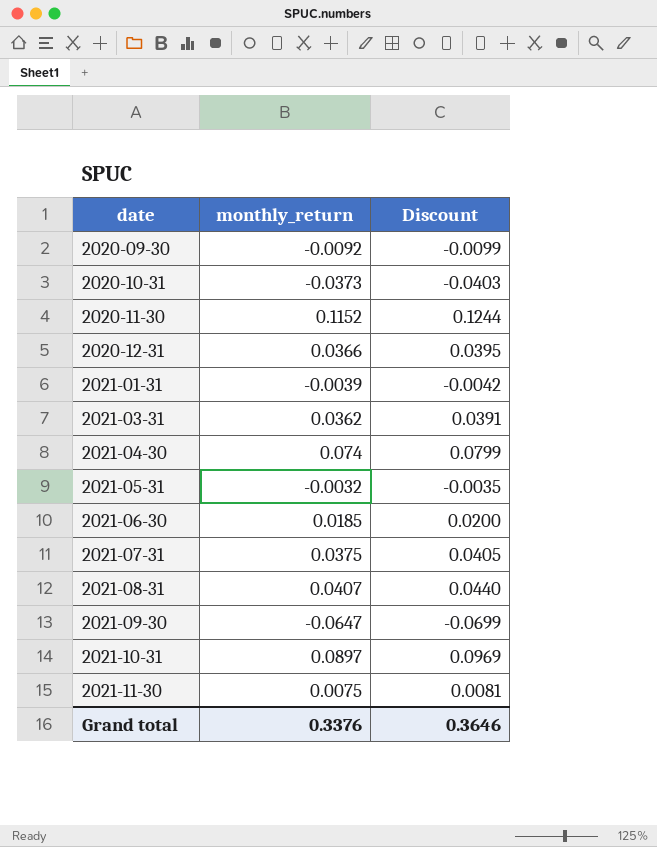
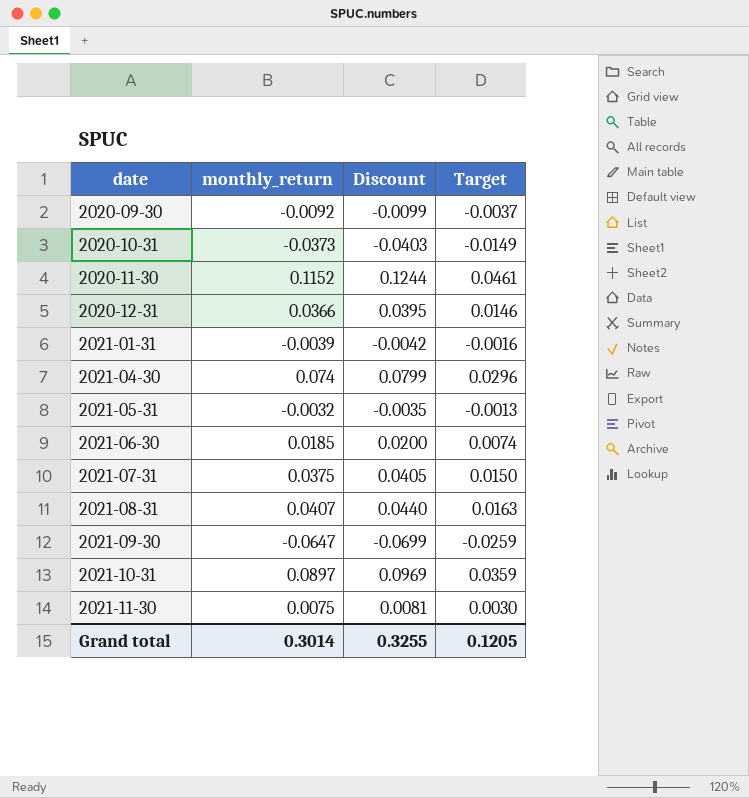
column Target | formula: none -> [monthly_return] * 0.4
row 2021-03-31: 0.0362 | 0.0391 -> none
Grand total | monthly_return: 0.3376 -> 0.3014
Grand total | Discount: 0.3646 -> 0.3255

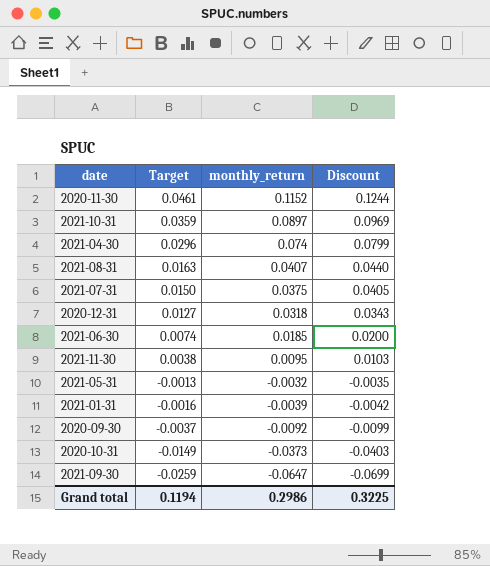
row order: date ascending -> Target descending
column Target | position: 4 -> 2
2020-12-31 | Target: 0.0146 -> 0.0127
2020-12-31 | monthly_return: 0.0366 -> 0.0318
2020-12-31 | Discount: 0.0395 -> 0.0343
2021-11-30 | Target: 0.0030 -> 0.0038
2021-11-30 | monthly_return: 0.0075 -> 0.0095
2021-11-30 | Discount: 0.0081 -> 0.0103
Grand total | Target: 0.1205 -> 0.1194
Grand total | monthly_return: 0.3014 -> 0.2986
Grand total | Discount: 0.3255 -> 0.3225

